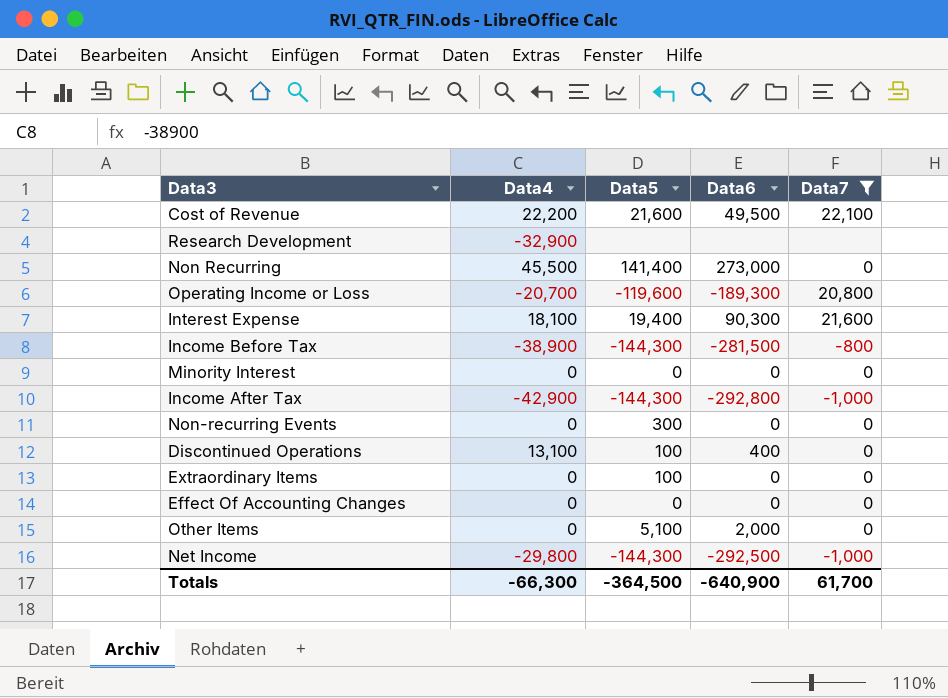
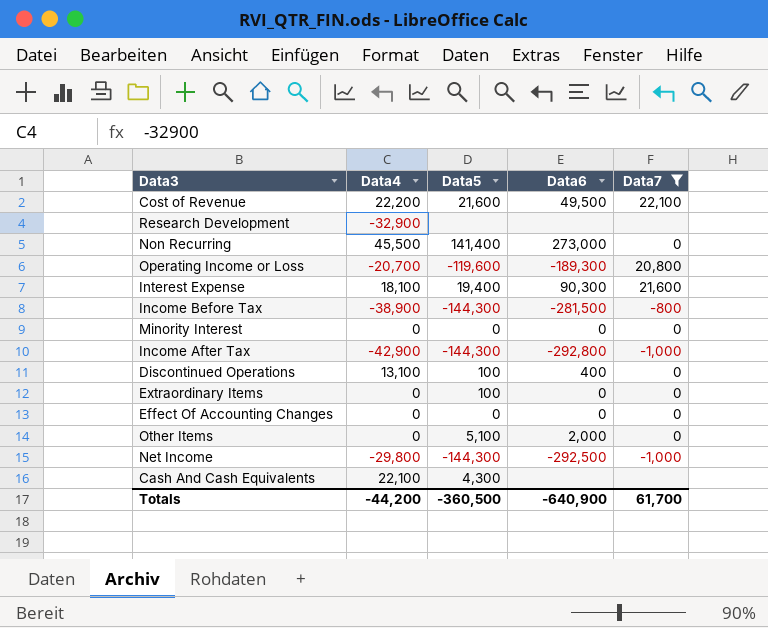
row Non-recurring Events: 0 | 300 | 0 | 0 -> none
row Cash And Cash Equivalents: none -> 22,100 | 4,300 | none | none
Totals | Data4: -66,300 -> -44,200
Totals | Data5: -364,500 -> -360,500

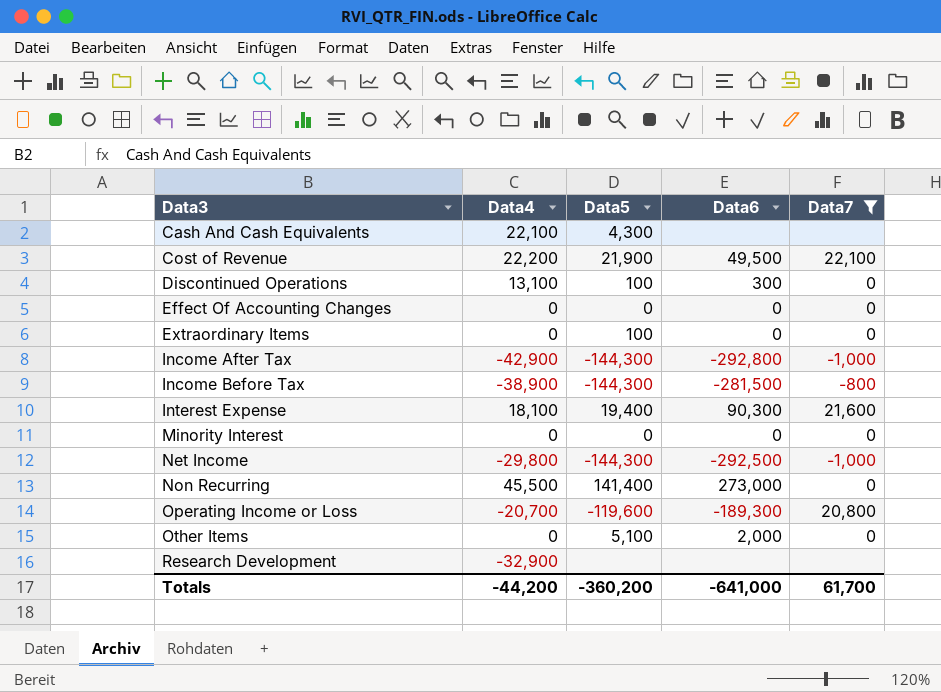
row order: none -> Data3 ascending
Cost of Revenue | Data5: 21,600 -> 21,900
Discontinued Operations | Data6: 400 -> 300
Totals | Data5: -360,500 -> -360,200
Totals | Data6: -640,900 -> -641,000

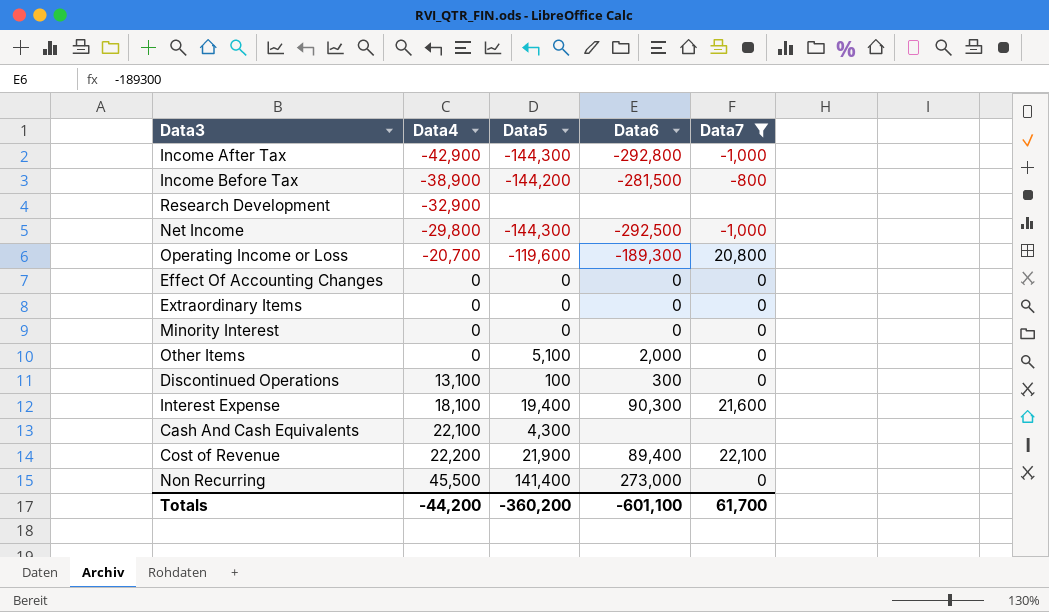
row order: Data3 ascending -> Data4 ascending
Income Before Tax | Data5: -144,300 -> -144,200
Extraordinary Items | Data5: 100 -> 0
Cost of Revenue | Data6: 49,500 -> 89,400
Totals | Data6: -641,000 -> -601,100

